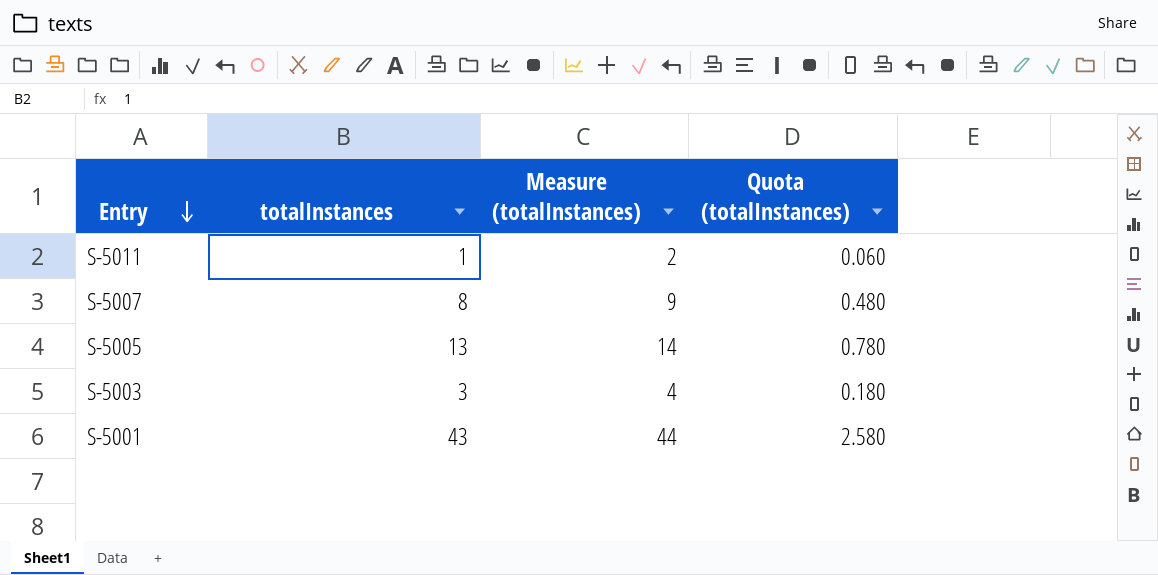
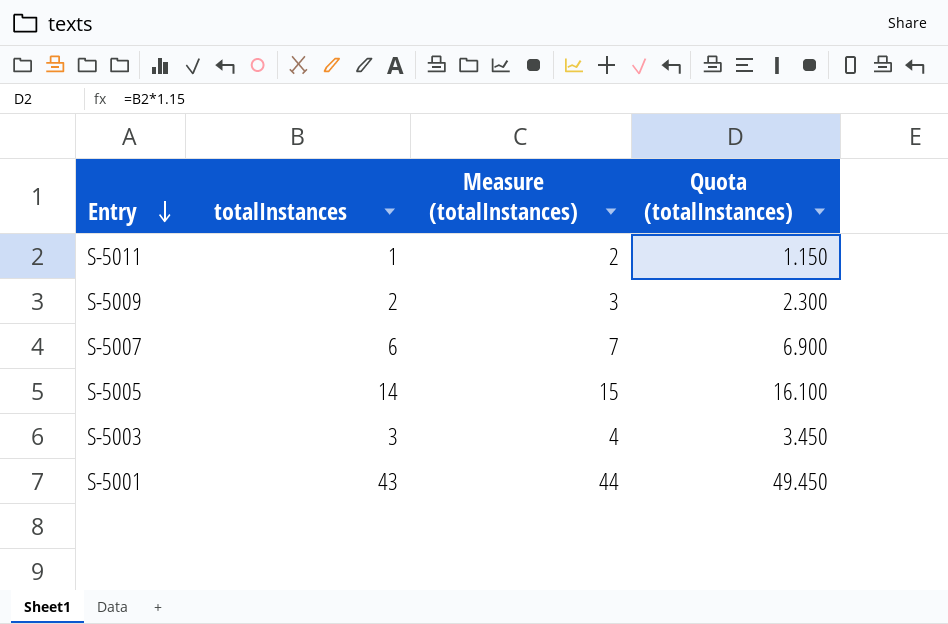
column Quota (totalInstances) | formula: [totalInstances] * 0.06 -> [totalInstances] * 1.15
row S-5009: none -> 2 | 3 | 2.300
S-5007 | totalInstances: 8 -> 6
S-5007 | Measure (totalInstances): 9 -> 7
S-5005 | totalInstances: 13 -> 14
S-5005 | Measure (totalInstances): 14 -> 15

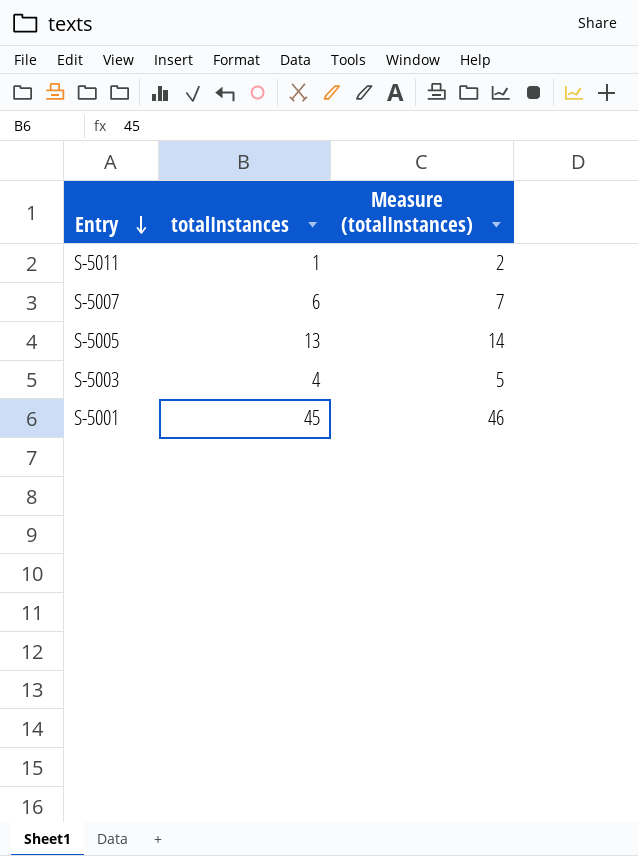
column Quota (totalInstances) | formula: [totalInstances] * 1.15 -> none
row S-5009: 2 | 3 | 2.300 -> none
S-5005 | totalInstances: 14 -> 13
S-5005 | Measure (totalInstances): 15 -> 14
S-5003 | totalInstances: 3 -> 4
S-5003 | Measure (totalInstances): 4 -> 5
S-5001 | totalInstances: 43 -> 45
S-5001 | Measure (totalInstances): 44 -> 46

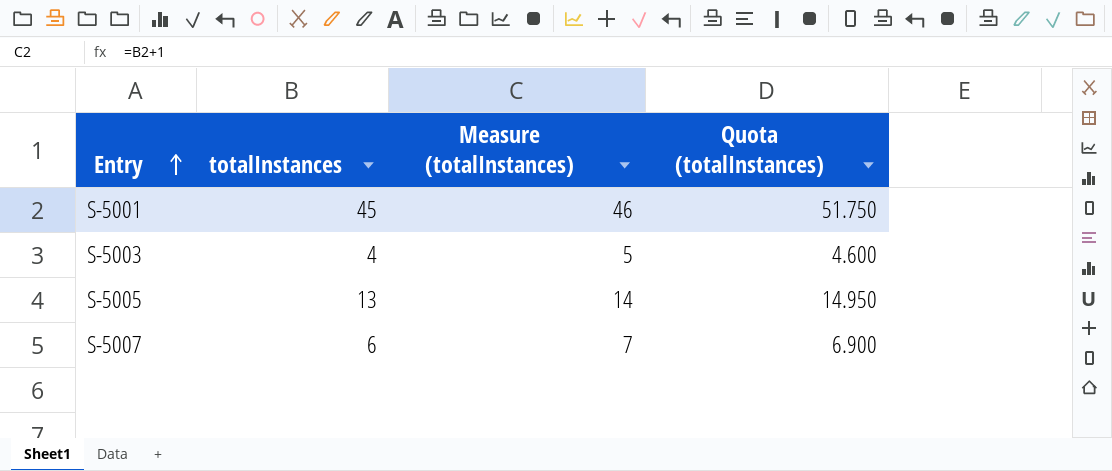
row order: Entry descending -> Entry ascending
column Quota (totalInstances) | formula: none -> [totalInstances] * 1.15
row S-5011: 1 | 2 -> none

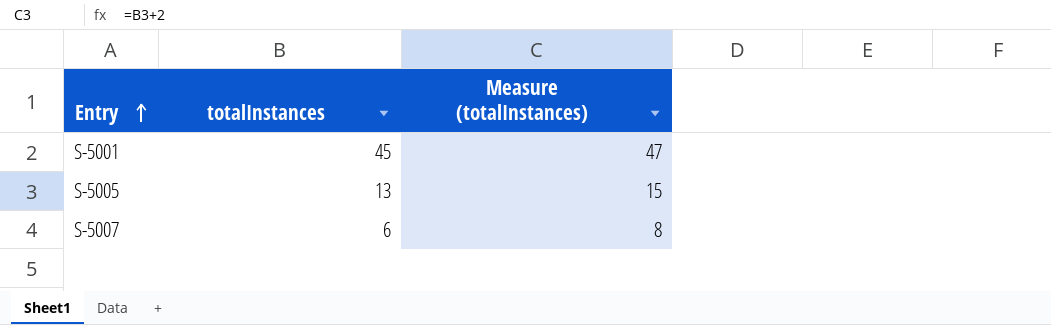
column Quota (totalInstances) | formula: [totalInstances] * 1.15 -> none
column Measure (totalInstances) | formula: [totalInstances] + 1 -> [totalInstances] + 2
row S-5003: 4 | 5 | 4.600 -> none

